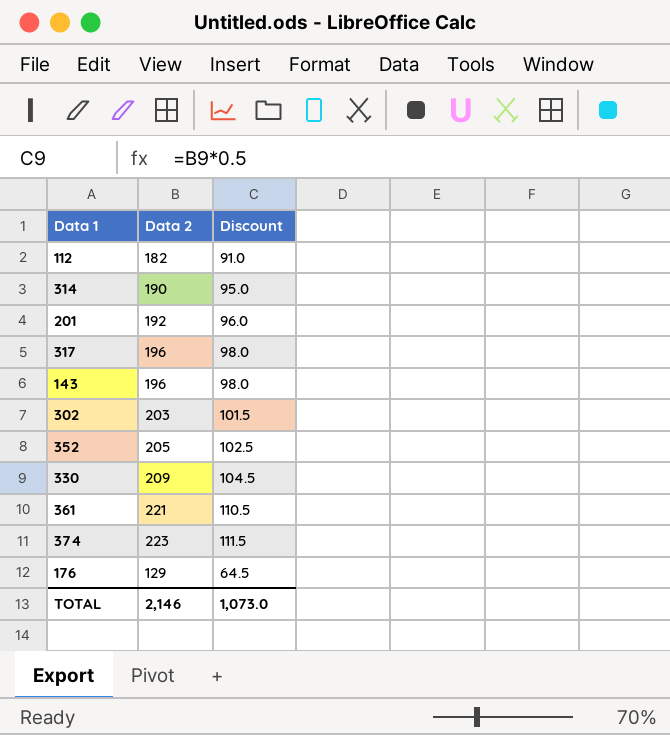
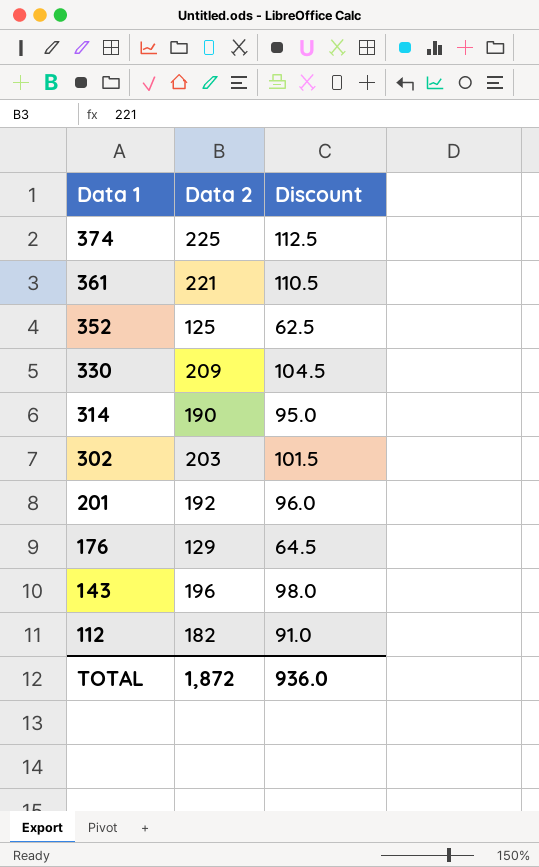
row order: none -> Data 1 descending
row 317: 196 | 98.0 -> none
374 | Data 2: 223 -> 225
374 | Discount: 111.5 -> 112.5
352 | Data 2: 205 -> 125
352 | Discount: 102.5 -> 62.5
TOTAL | Data 2: 2,146 -> 1,872
TOTAL | Discount: 1,073.0 -> 936.0

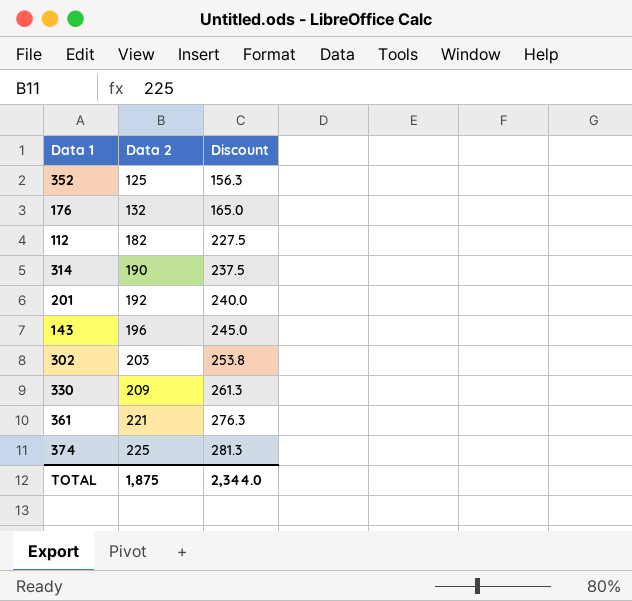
row order: Data 1 descending -> Data 2 ascending
column Discount | formula: [Data 2] * 0.5 -> [Data 2] * 1.25
176 | Data 2: 129 -> 132
TOTAL | Data 2: 1,872 -> 1,875
TOTAL | Discount: 936.0 -> 2,344.0

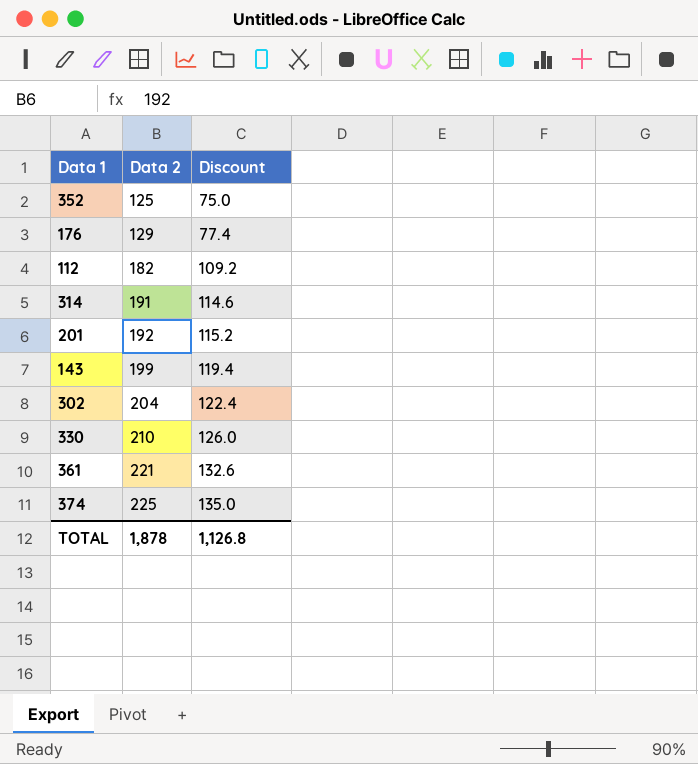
column Discount | formula: [Data 2] * 1.25 -> [Data 2] * 0.6
176 | Data 2: 132 -> 129
314 | Data 2: 190 -> 191
143 | Data 2: 196 -> 199
302 | Data 2: 203 -> 204
330 | Data 2: 209 -> 210
TOTAL | Data 2: 1,875 -> 1,878
TOTAL | Discount: 2,344.0 -> 1,126.8

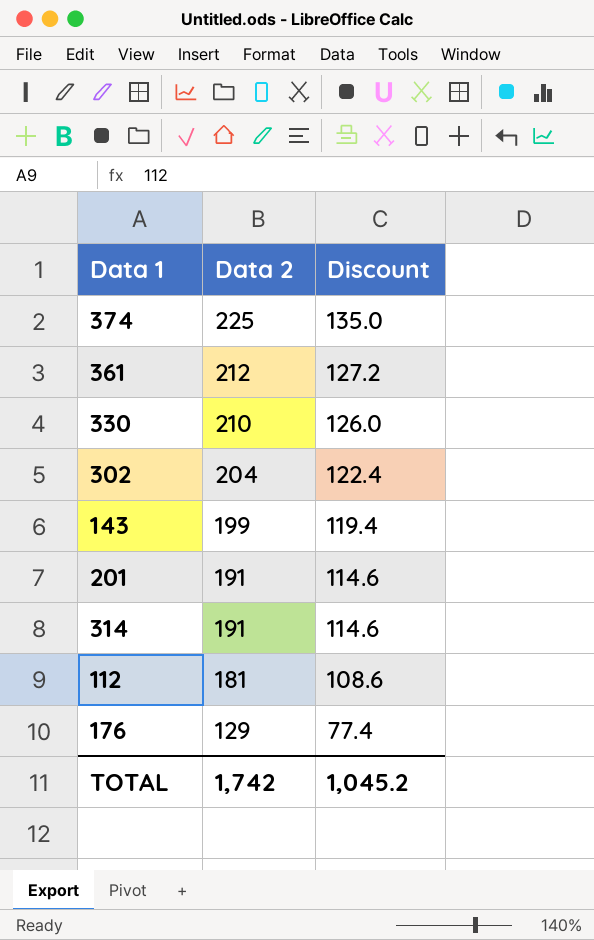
row order: Data 2 ascending -> Data 2 descending
row 352: 125 | 75.0 -> none
361 | Data 2: 221 -> 212
361 | Discount: 132.6 -> 127.2
201 | Data 2: 192 -> 191
201 | Discount: 115.2 -> 114.6
112 | Data 2: 182 -> 181
112 | Discount: 109.2 -> 108.6
TOTAL | Data 2: 1,878 -> 1,742
TOTAL | Discount: 1,126.8 -> 1,045.2

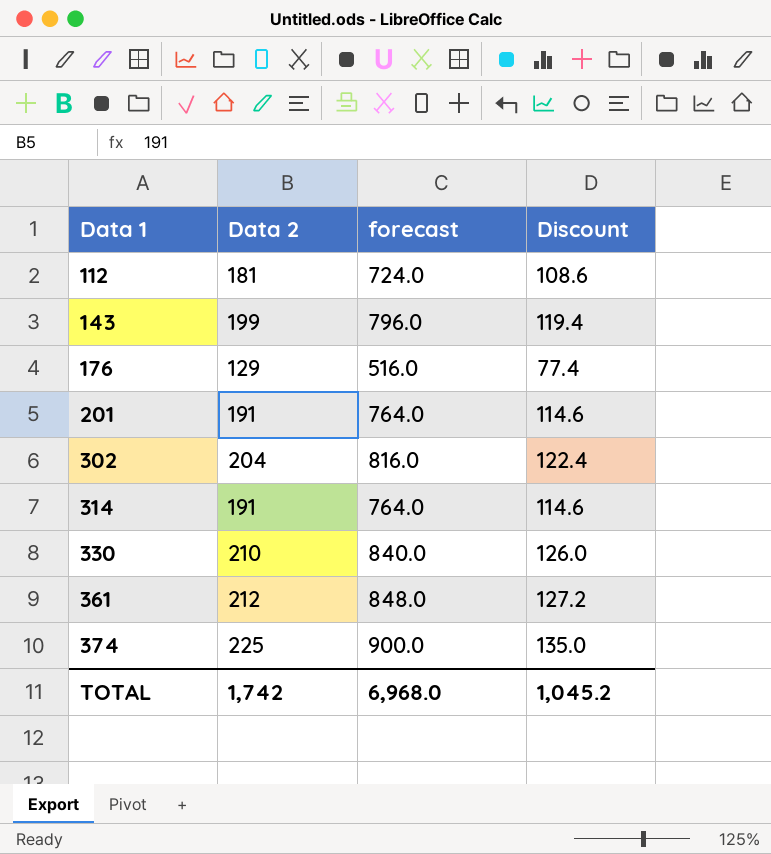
row order: Data 2 descending -> Data 1 ascending
column forecast | formula: none -> [Data 2] * 4

